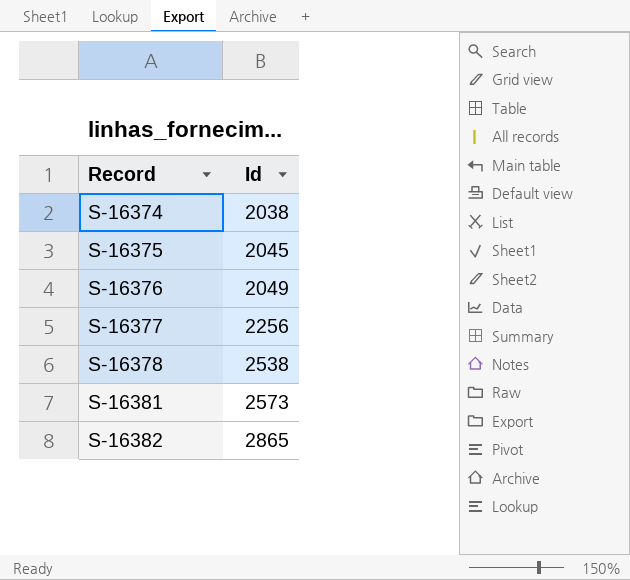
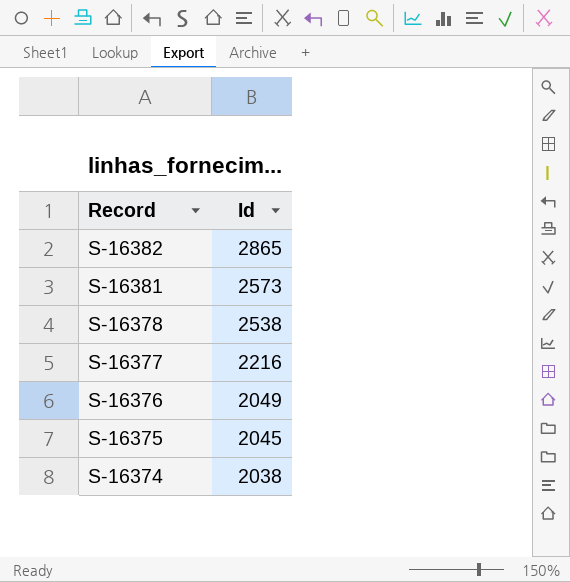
row order: Record ascending -> Record descending
S-16377 | Id: 2256 -> 2216

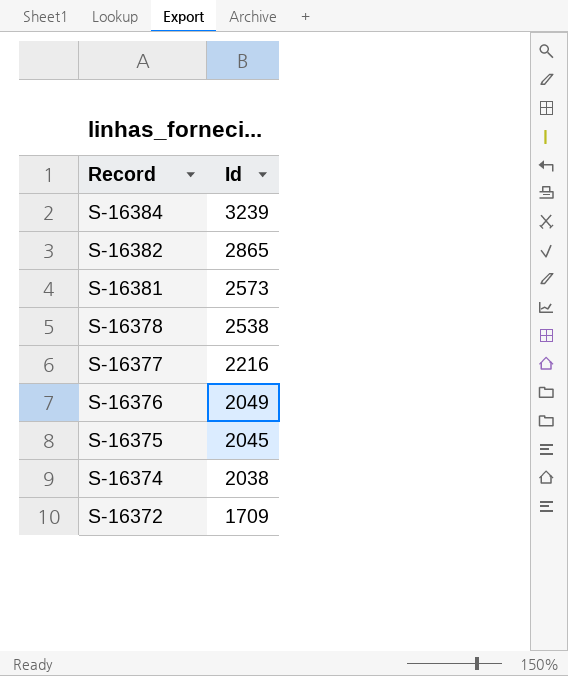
row S-16384: none -> 3239
row S-16372: none -> 1709

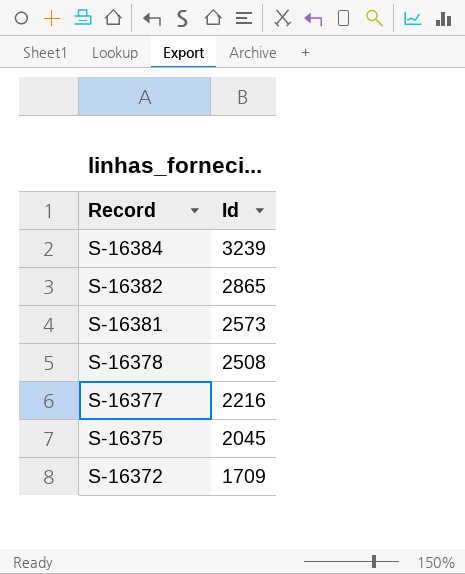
row S-16376: 2049 -> none
row S-16374: 2038 -> none
S-16378 | Id: 2538 -> 2508

